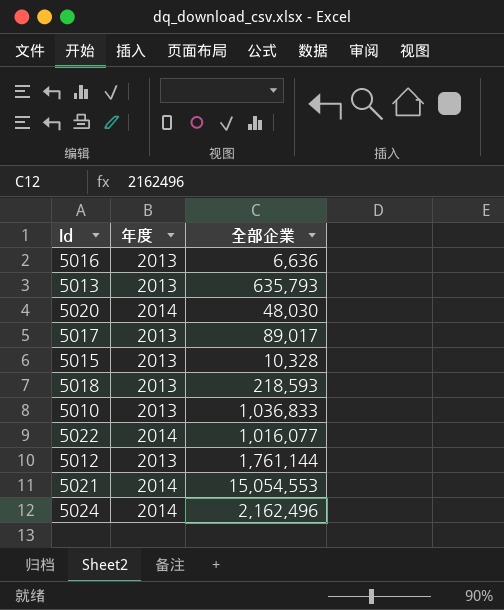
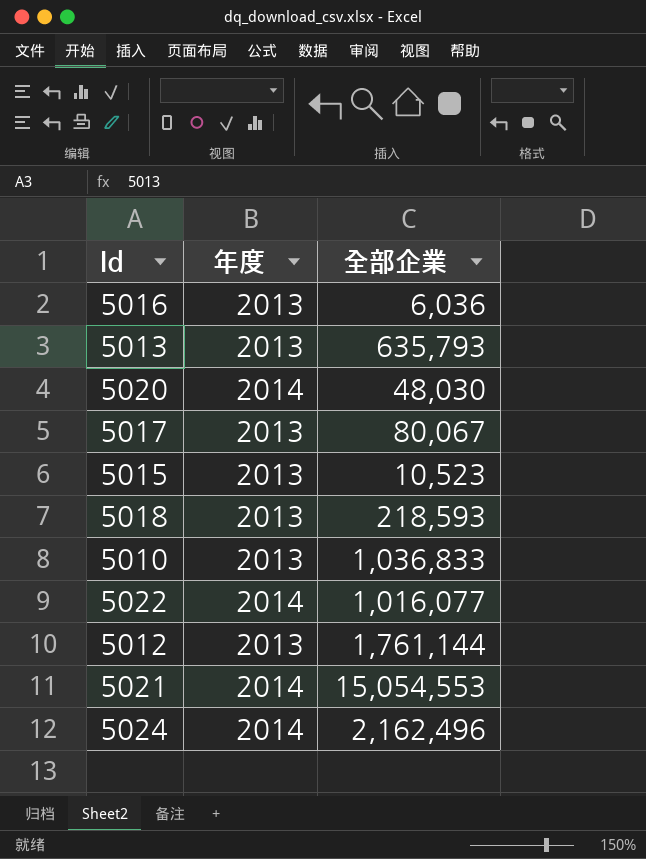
5016 | 全部企業: 6,636 -> 6,036
5017 | 全部企業: 89,017 -> 80,067
5015 | 全部企業: 10,328 -> 10,523

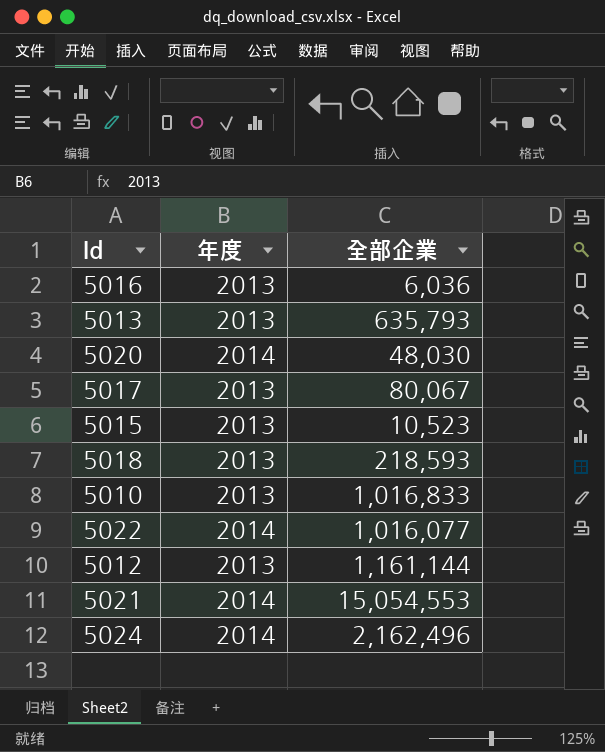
5010 | 全部企業: 1,036,833 -> 1,016,833
5012 | 全部企業: 1,761,144 -> 1,161,144

